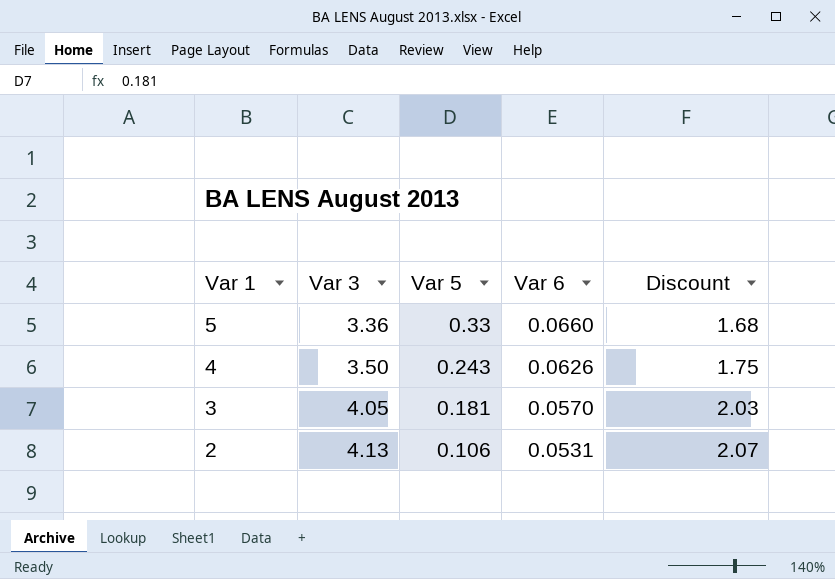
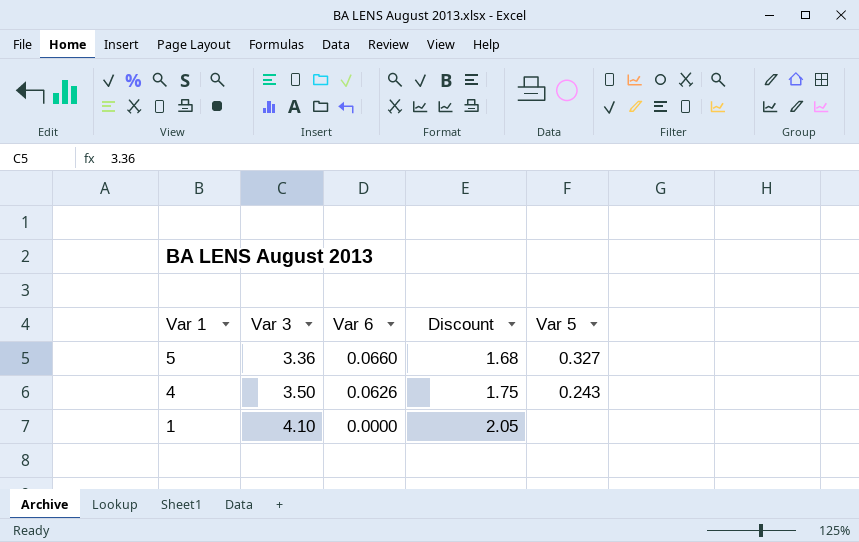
column Var 5 | position: 3 -> 5
row 3: 4.05 | 0.181 | 0.0570 | 2.03 -> none
row 2: 4.13 | 0.106 | 0.0531 | 2.07 -> none
5 | Var 5: 0.33 -> 0.327
row 1: none -> 4.10 | 0.0000 | 2.05 | none

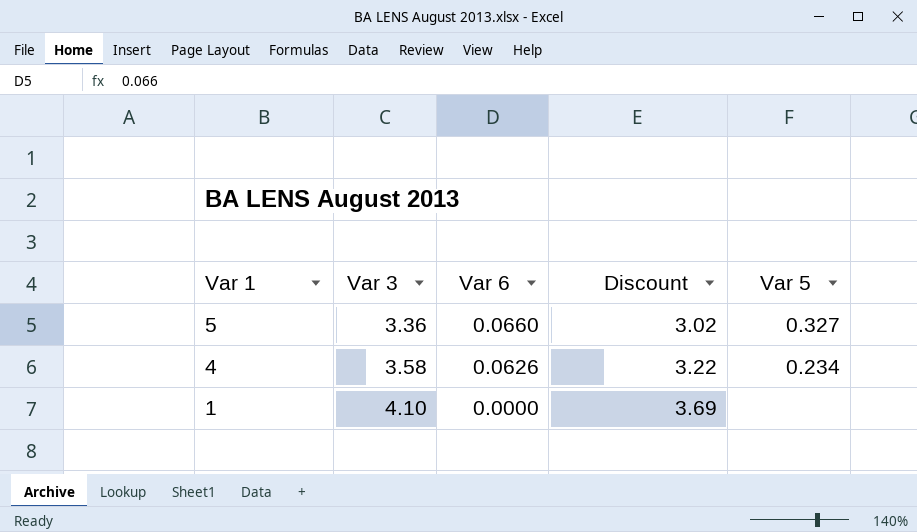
column Discount | formula: [Var 3] * 0.5 -> [Var 3] * 0.9
4 | Var 3: 3.50 -> 3.58
4 | Var 5: 0.243 -> 0.234

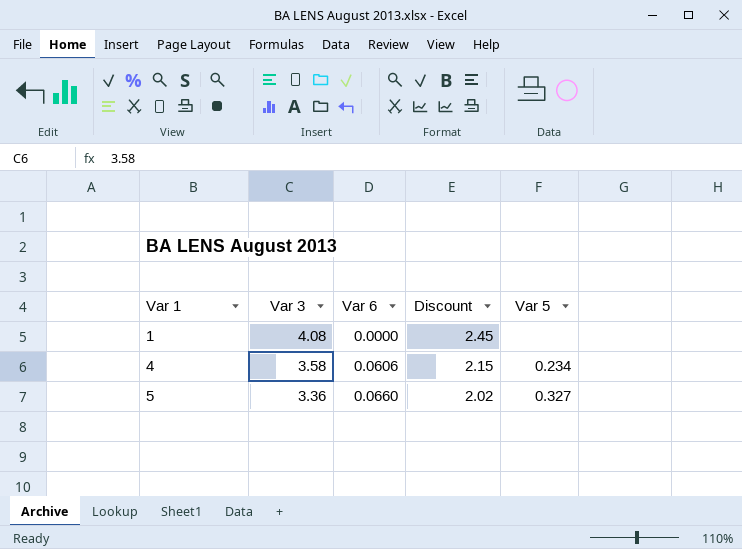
row order: Var 1 descending -> Var 1 ascending
column Discount | formula: [Var 3] * 0.9 -> [Var 3] * 0.6
1 | Var 3: 4.10 -> 4.08
4 | Var 6: 0.0626 -> 0.0606

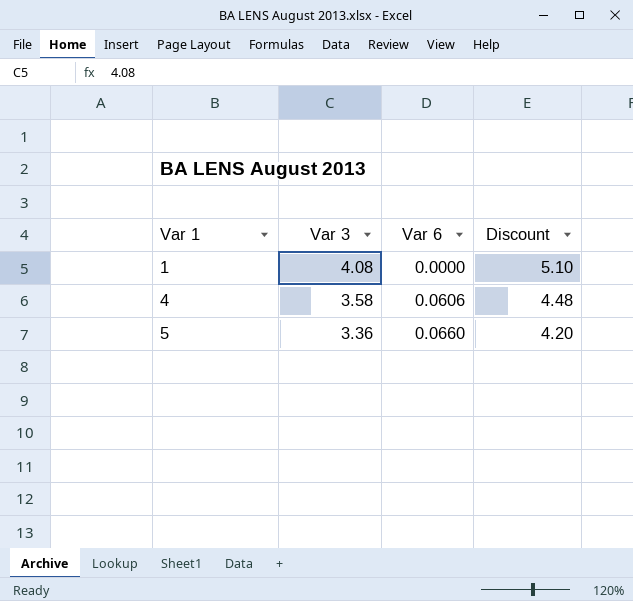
column Var 5 | position: 5 -> none
column Discount | formula: [Var 3] * 0.6 -> [Var 3] * 1.25

